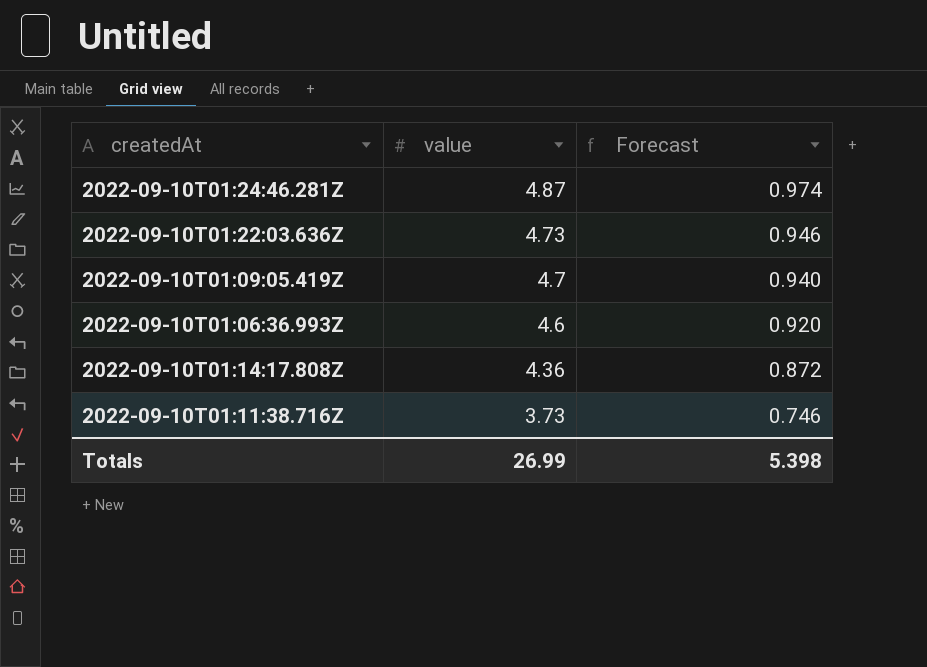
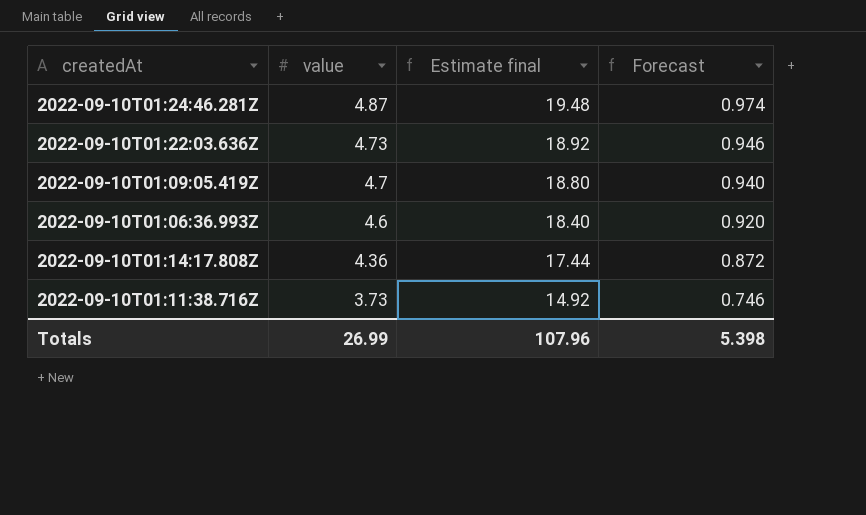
column Estimate final | formula: none -> [value] * 4

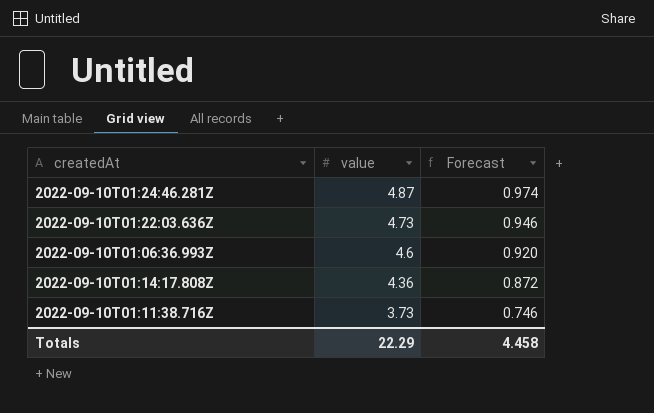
column Estimate final | formula: [value] * 4 -> none
row 2022-09-10T01:09:05.419Z: 4.7 | 18.80 | 0.940 -> none
Totals | value: 26.99 -> 22.29
Totals | Forecast: 5.398 -> 4.458

